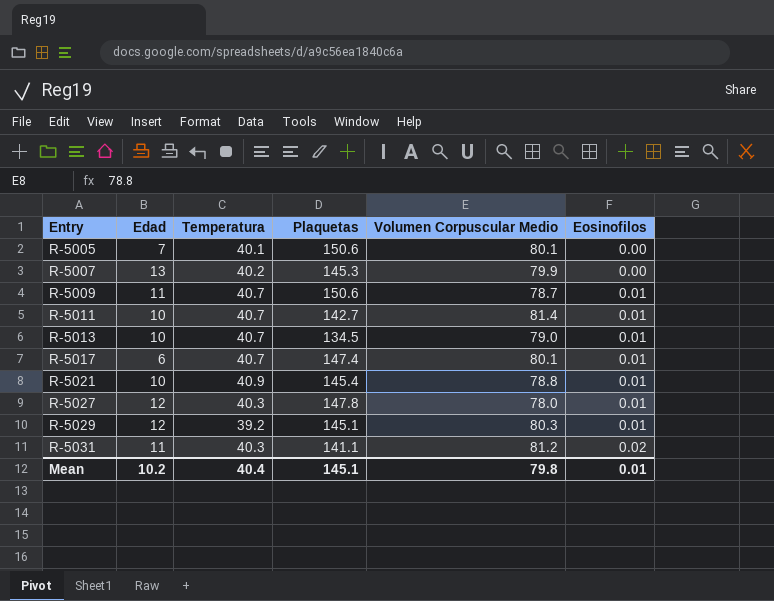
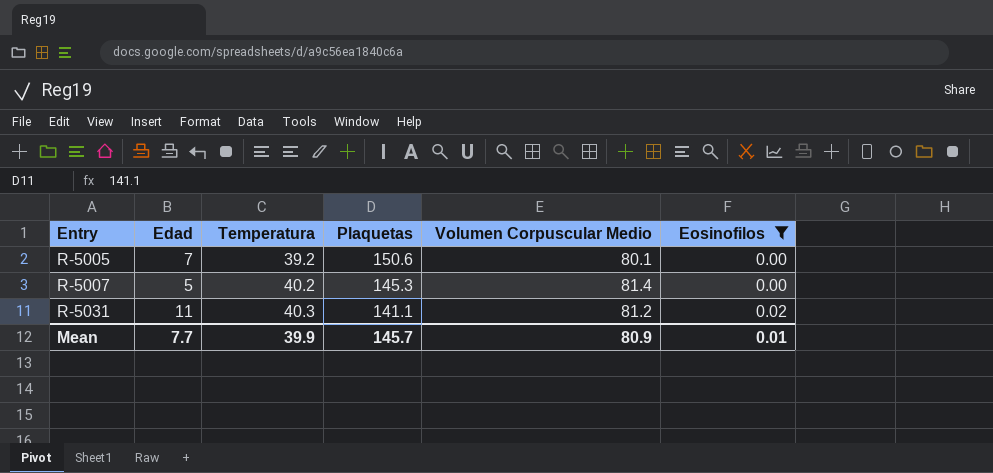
filter: none -> Eosinofilos != 0.01
R-5005 | Temperatura: 40.1 -> 39.2
R-5007 | Edad: 13 -> 5
R-5007 | Volumen Corpuscular Medio: 79.9 -> 81.4
Mean | Edad: 10.2 -> 7.7
Mean | Temperatura: 40.4 -> 39.9
Mean | Plaquetas: 145.1 -> 145.7
Mean | Volumen Corpuscular Medio: 79.8 -> 80.9

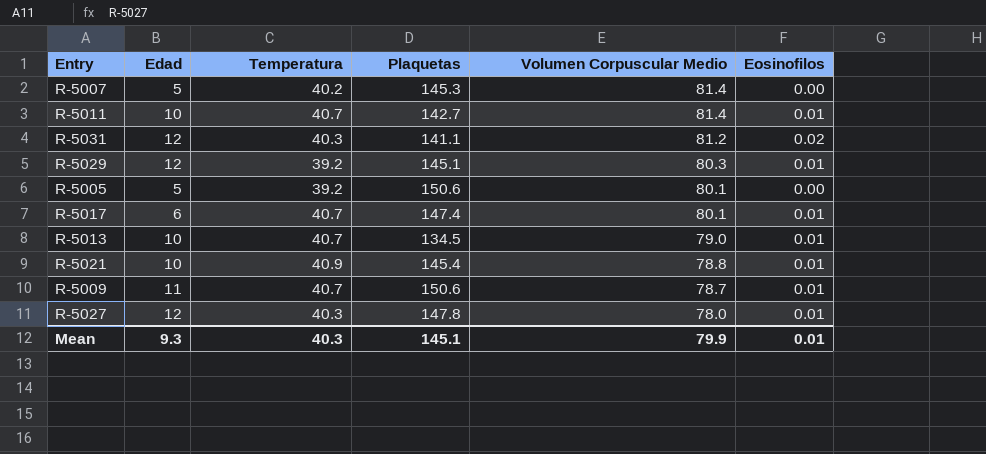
filter: Eosinofilos != 0.01 -> none
row order: Entry ascending -> Volumen Corpuscular Medio descending
R-5031 | Edad: 11 -> 12
R-5005 | Edad: 7 -> 5
Mean | Edad: 7.7 -> 9.3
Mean | Temperatura: 39.9 -> 40.3
Mean | Plaquetas: 145.7 -> 145.1
Mean | Volumen Corpuscular Medio: 80.9 -> 79.9

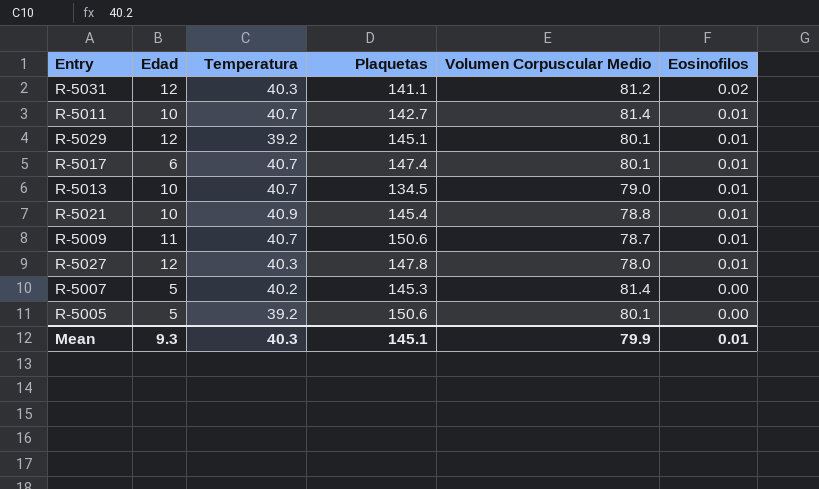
row order: Volumen Corpuscular Medio descending -> Eosinofilos descending
R-5029 | Volumen Corpuscular Medio: 80.3 -> 80.1

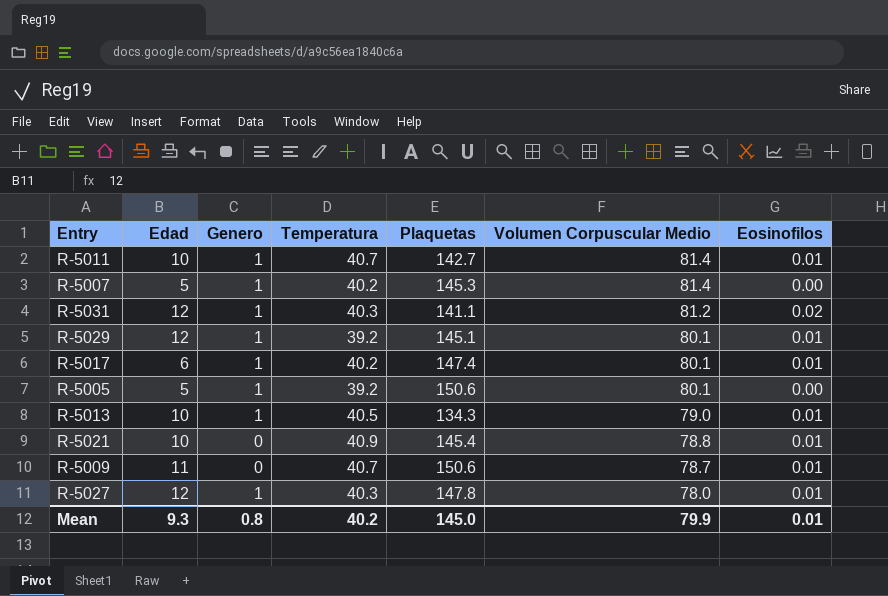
row order: Eosinofilos descending -> Volumen Corpuscular Medio descending
column Genero | position: none -> 3
R-5017 | Temperatura: 40.7 -> 40.2
R-5013 | Temperatura: 40.7 -> 40.5
R-5013 | Plaquetas: 134.5 -> 134.3
Mean | Temperatura: 40.3 -> 40.2
Mean | Plaquetas: 145.1 -> 145.0

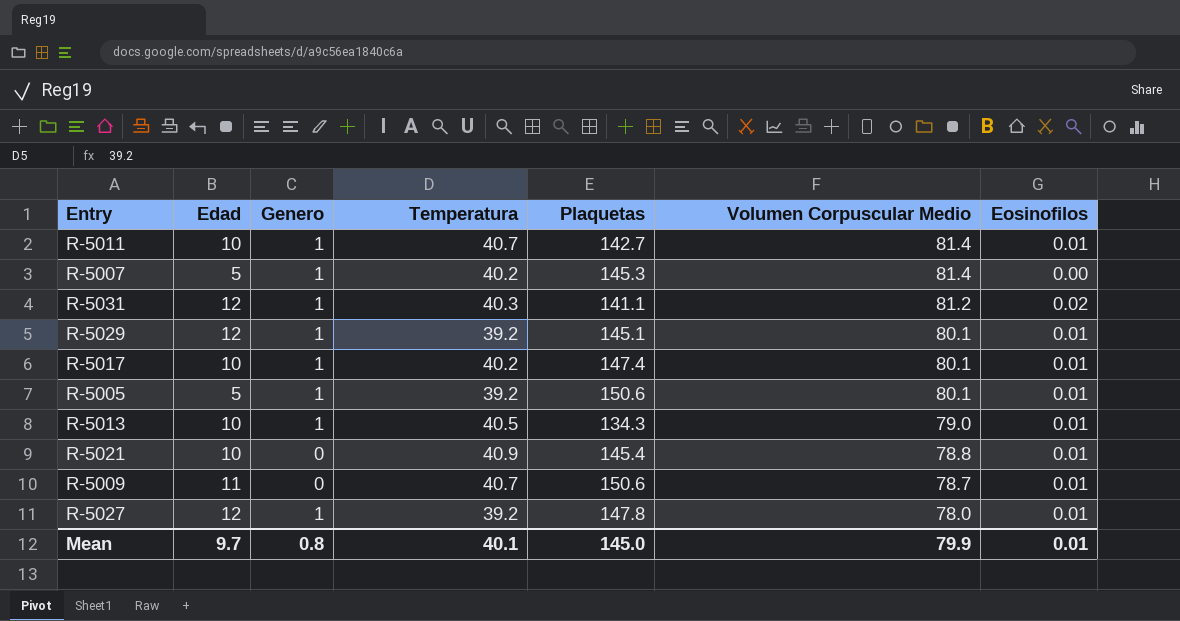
R-5017 | Edad: 6 -> 10
R-5005 | Eosinofilos: 0.00 -> 0.01
R-5027 | Temperatura: 40.3 -> 39.2
Mean | Edad: 9.3 -> 9.7
Mean | Temperatura: 40.2 -> 40.1

